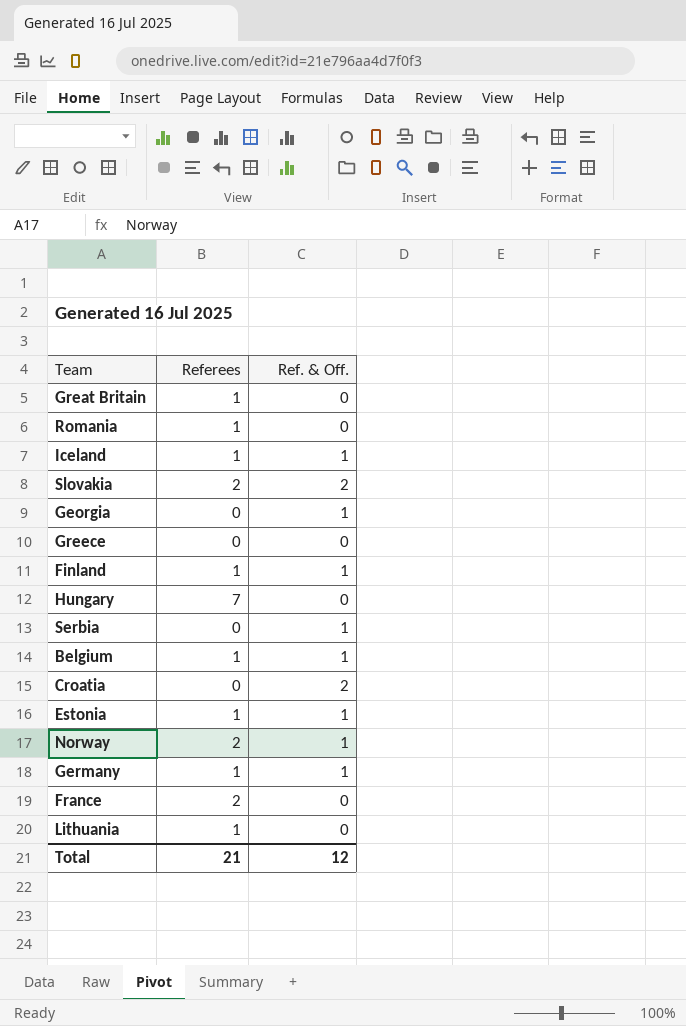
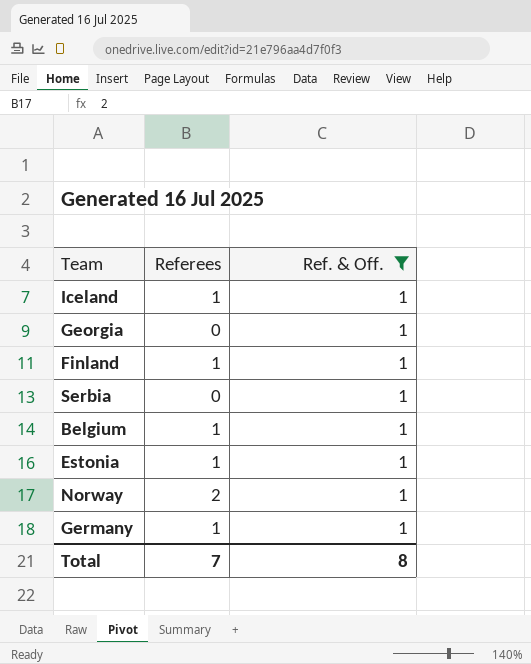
filter: none -> Ref. & Off. = 1
Total | Referees: 21 -> 7
Total | Ref. & Off.: 12 -> 8

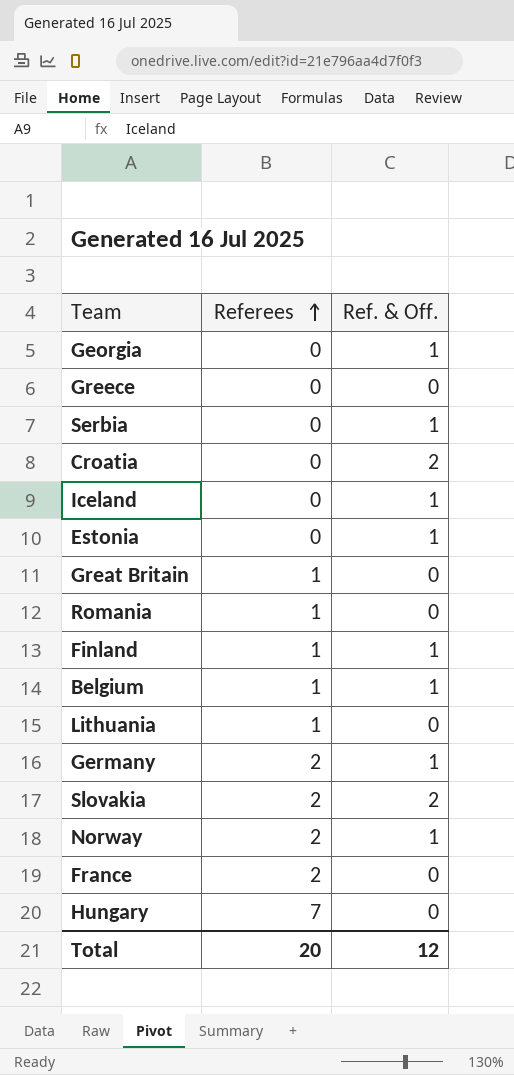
filter: Ref. & Off. = 1 -> none
row order: none -> Referees ascending
Iceland | Referees: 1 -> 0
Estonia | Referees: 1 -> 0
Germany | Referees: 1 -> 2
Total | Referees: 7 -> 20
Total | Ref. & Off.: 8 -> 12

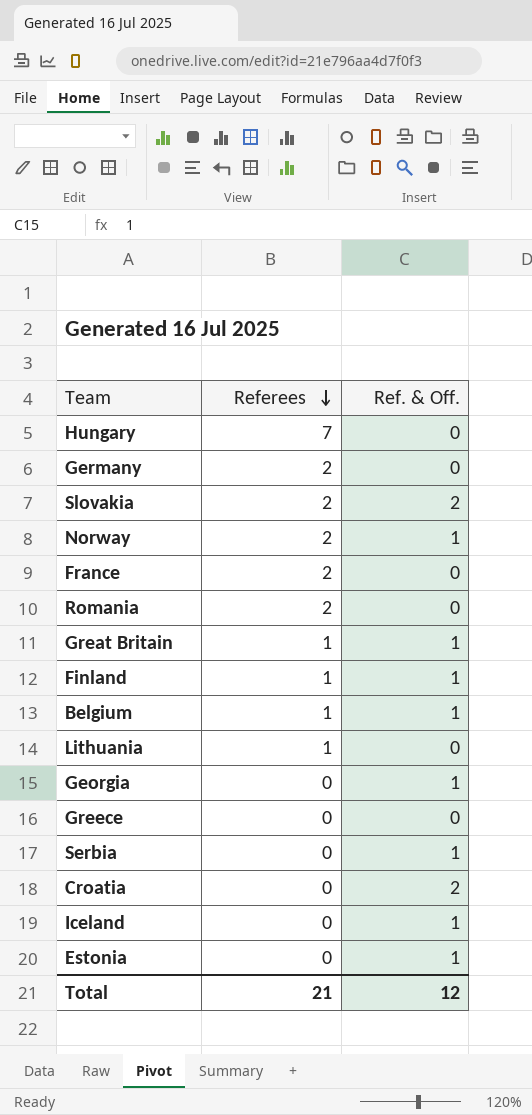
row order: Referees ascending -> Referees descending
Germany | Ref. & Off.: 1 -> 0
Romania | Referees: 1 -> 2
Great Britain | Ref. & Off.: 0 -> 1
Total | Referees: 20 -> 21

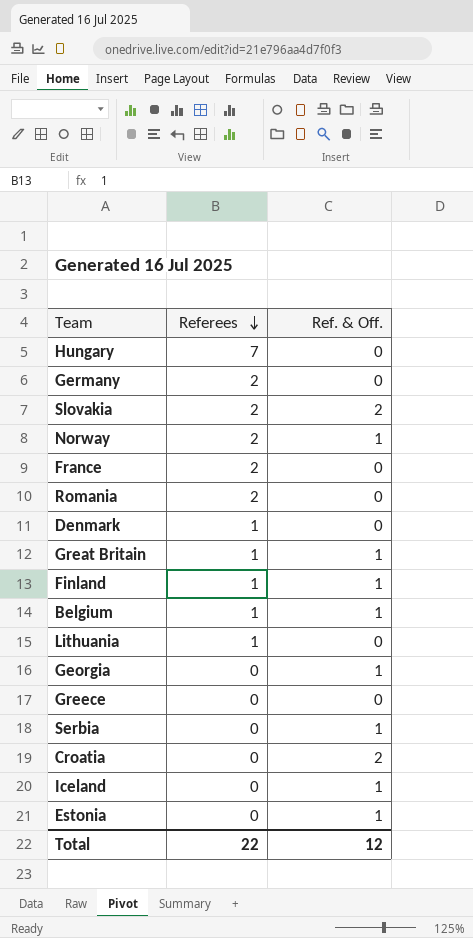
row Denmark: none -> 1 | 0
Total | Referees: 21 -> 22

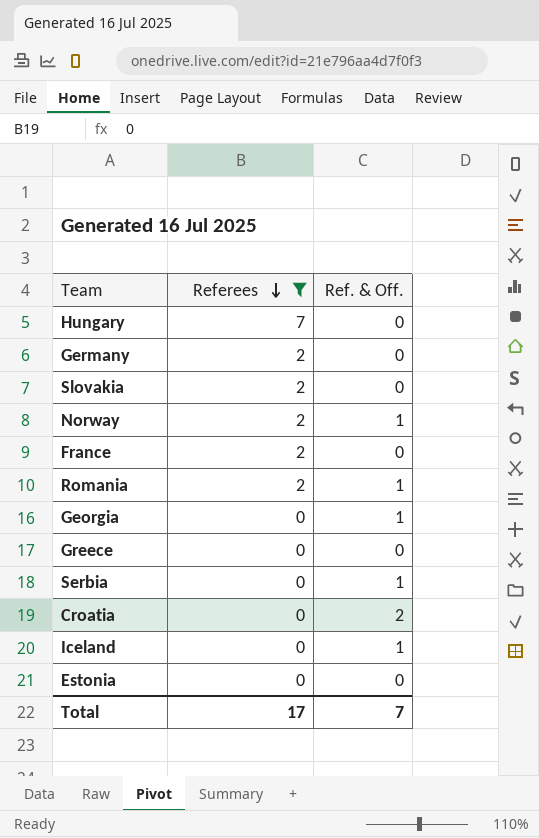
filter: none -> Referees != 1
Slovakia | Ref. & Off.: 2 -> 0
Romania | Ref. & Off.: 0 -> 1
Estonia | Ref. & Off.: 1 -> 0
Total | Referees: 22 -> 17
Total | Ref. & Off.: 12 -> 7

